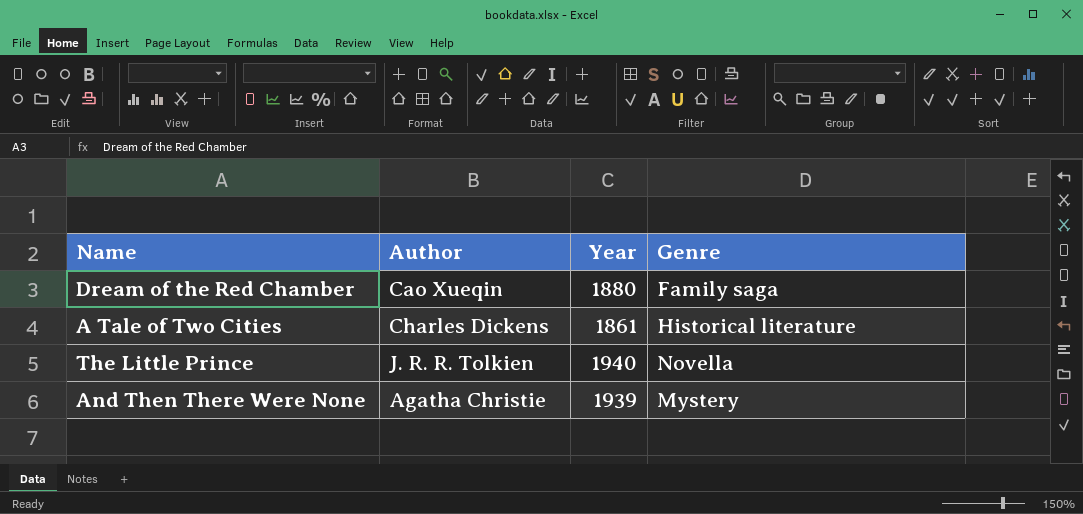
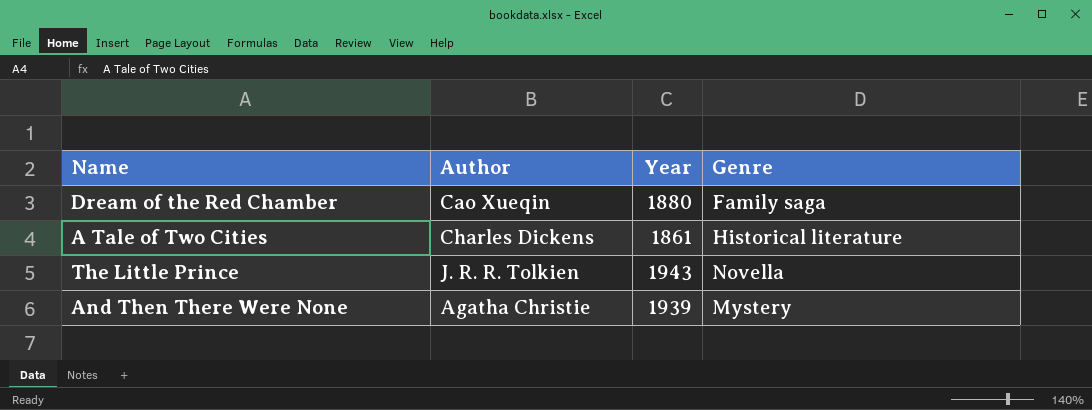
The Little Prince | Year: 1940 -> 1943

